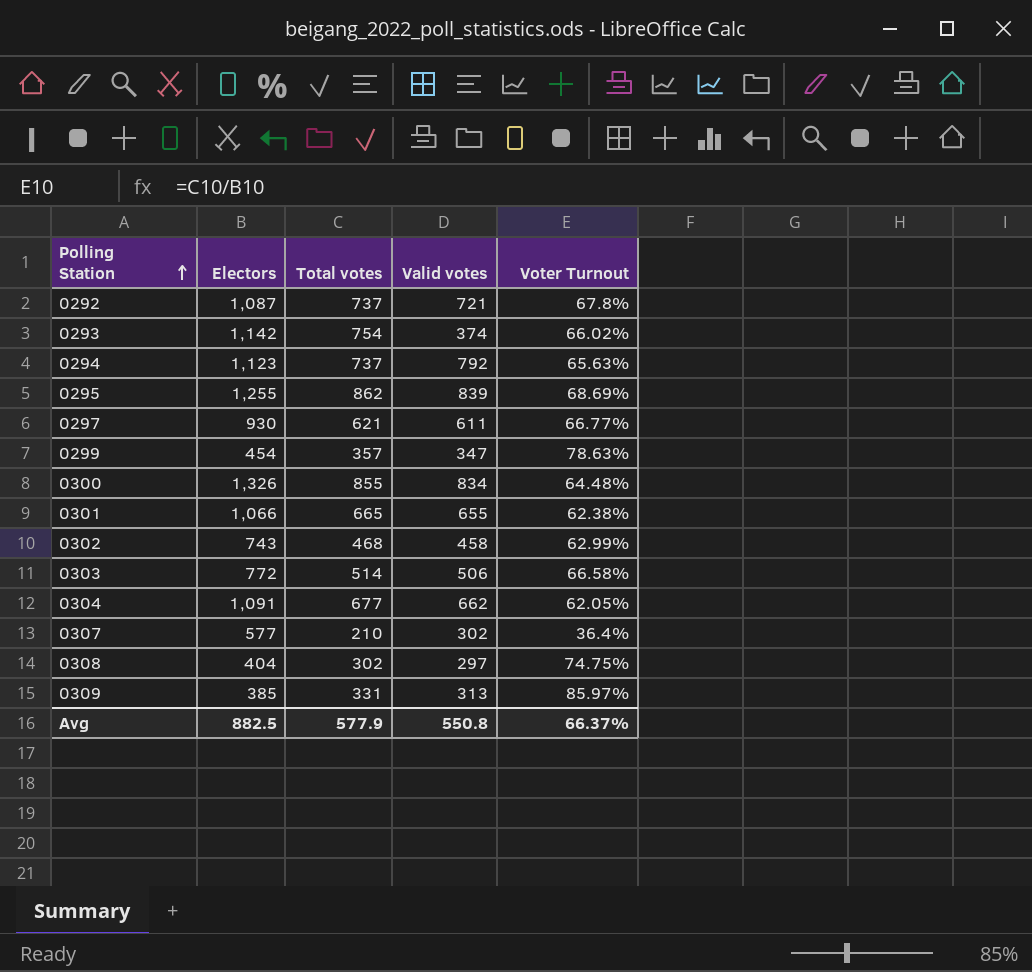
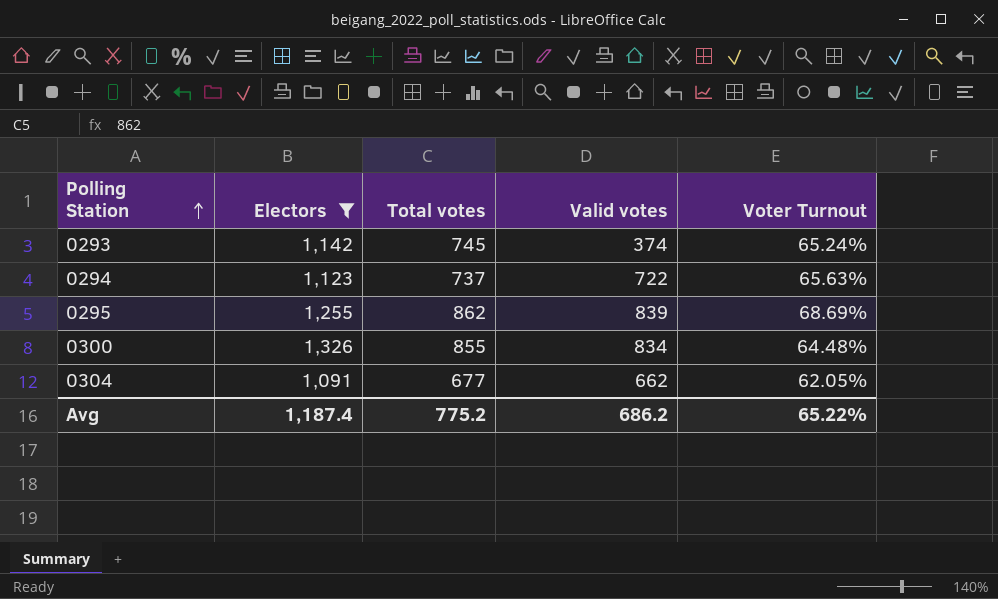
filter: none -> Electors >= 1,091
0293 | Total votes: 754 -> 745
0293 | Voter Turnout: 66.02% -> 65.24%
0294 | Valid votes: 792 -> 722
Avg | Electors: 882.5 -> 1,187.4
Avg | Total votes: 577.9 -> 775.2
Avg | Valid votes: 550.8 -> 686.2
Avg | Voter Turnout: 66.37% -> 65.22%

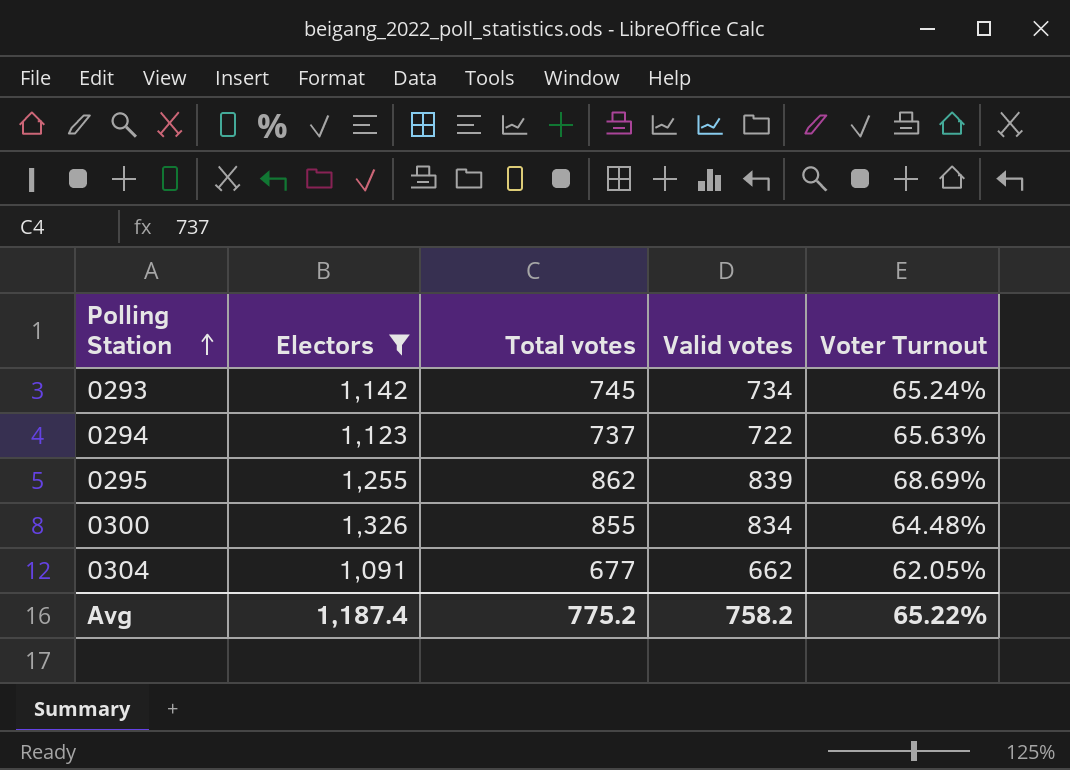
0293 | Valid votes: 374 -> 734
Avg | Valid votes: 686.2 -> 758.2

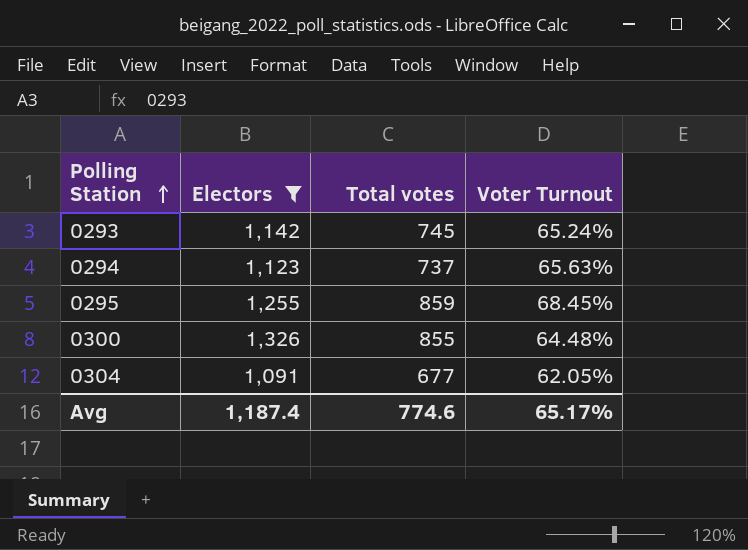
column Valid votes | position: 4 -> none
0295 | Total votes: 862 -> 859
0295 | Voter Turnout: 68.69% -> 68.45%
Avg | Total votes: 775.2 -> 774.6
Avg | Voter Turnout: 65.22% -> 65.17%

